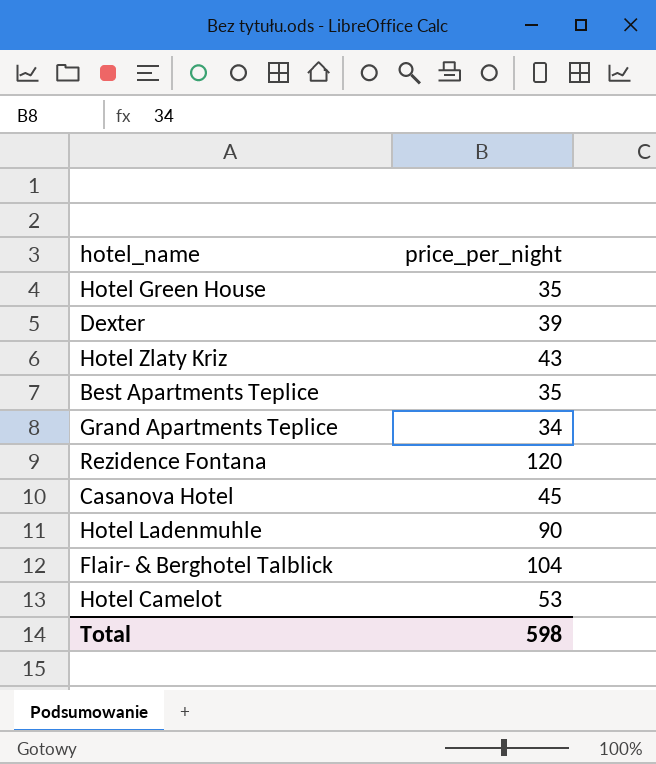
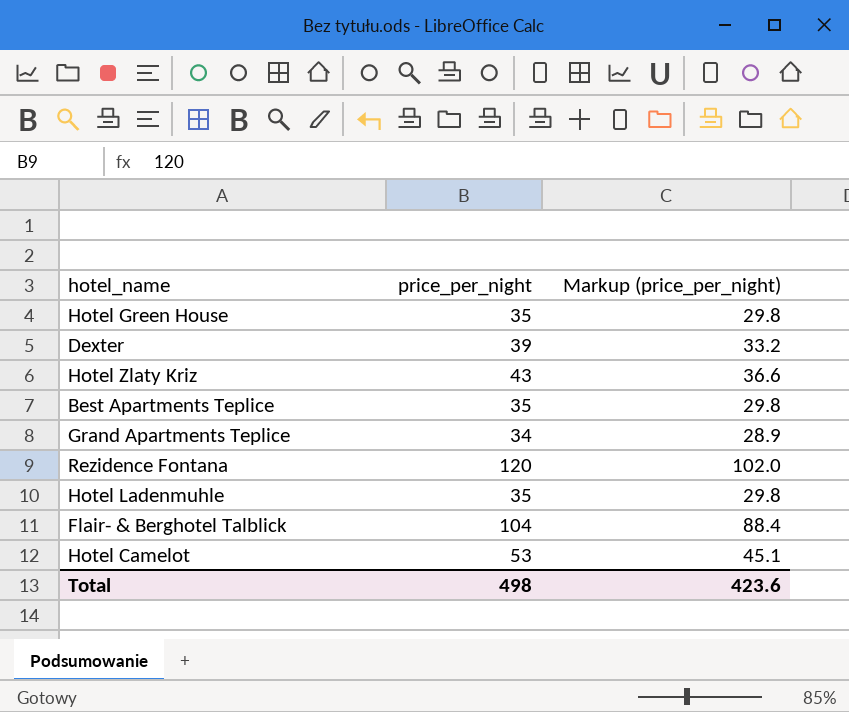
column Markup (price_per_night) | formula: none -> [price_per_night] * 0.85
row Casanova Hotel: 45 -> none
Hotel Ladenmuhle | price_per_night: 90 -> 35
Total | price_per_night: 598 -> 498

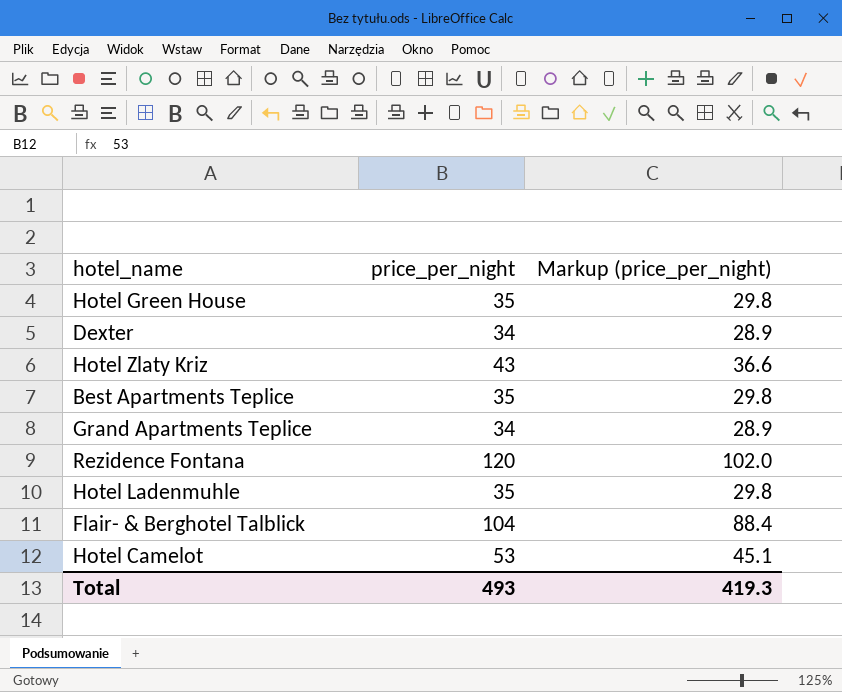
Dexter | price_per_night: 39 -> 34
Dexter | Markup (price_per_night): 33.2 -> 28.9
Total | price_per_night: 498 -> 493
Total | Markup (price_per_night): 423.6 -> 419.3

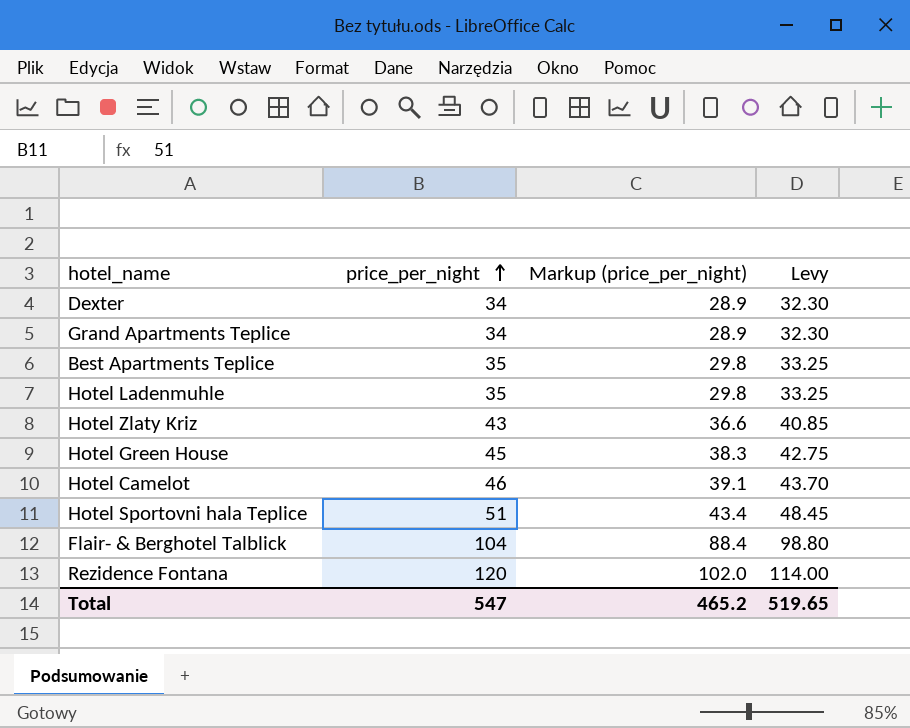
row order: none -> price_per_night ascending
column Levy | formula: none -> [price_per_night] * 0.95
Hotel Green House | price_per_night: 35 -> 45
Hotel Green House | Markup (price_per_night): 29.8 -> 38.3
Hotel Camelot | price_per_night: 53 -> 46
Hotel Camelot | Markup (price_per_night): 45.1 -> 39.1
row Hotel Sportovni hala Teplice: none -> 51 | 43.4 | 48.45
Total | price_per_night: 493 -> 547
Total | Markup (price_per_night): 419.3 -> 465.2

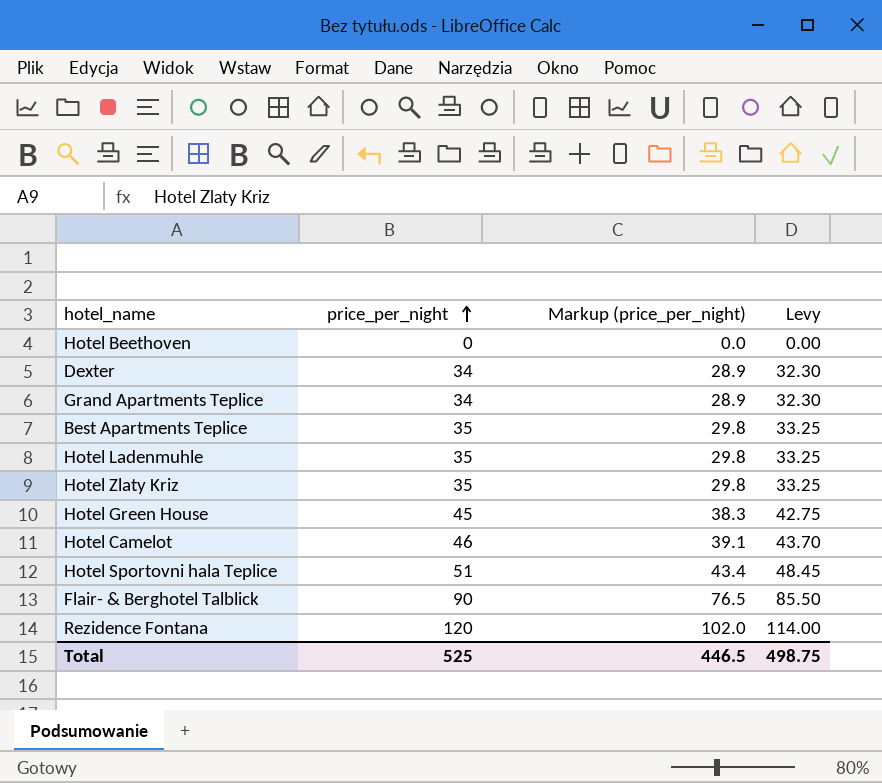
row Hotel Beethoven: none -> 0 | 0.0 | 0.00
Hotel Zlaty Kriz | price_per_night: 43 -> 35
Hotel Zlaty Kriz | Markup (price_per_night): 36.6 -> 29.8
Hotel Zlaty Kriz | Levy: 40.85 -> 33.25
Flair- & Berghotel Talblick | price_per_night: 104 -> 90
Flair- & Berghotel Talblick | Markup (price_per_night): 88.4 -> 76.5
Flair- & Berghotel Talblick | Levy: 98.80 -> 85.50
Total | price_per_night: 547 -> 525
Total | Markup (price_per_night): 465.2 -> 446.5
Total | Levy: 519.65 -> 498.75

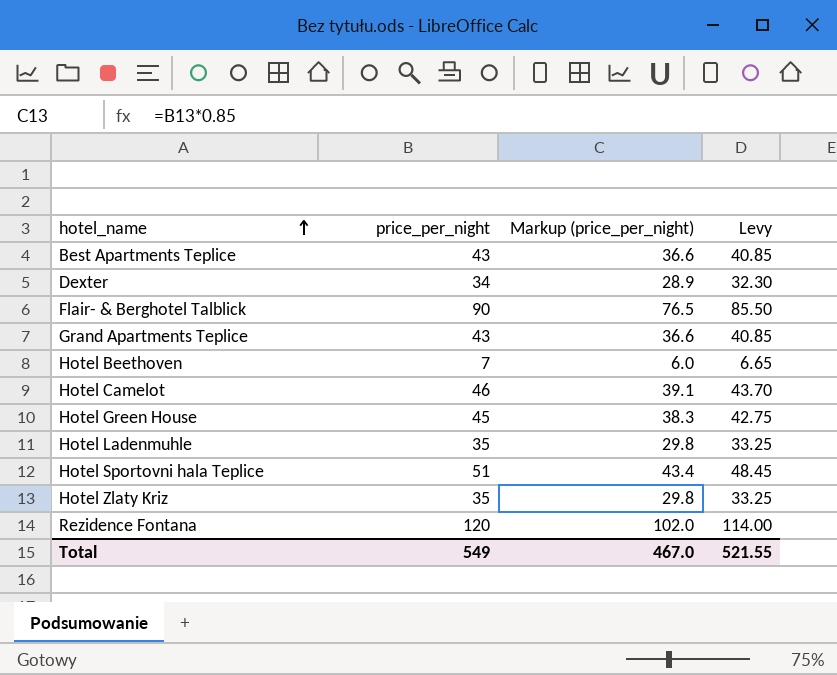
row order: price_per_night ascending -> hotel_name ascending
Best Apartments Teplice | price_per_night: 35 -> 43
Best Apartments Teplice | Markup (price_per_night): 29.8 -> 36.6
Best Apartments Teplice | Levy: 33.25 -> 40.85
Grand Apartments Teplice | price_per_night: 34 -> 43
Grand Apartments Teplice | Markup (price_per_night): 28.9 -> 36.6
Grand Apartments Teplice | Levy: 32.30 -> 40.85
Hotel Beethoven | price_per_night: 0 -> 7
Hotel Beethoven | Markup (price_per_night): 0.0 -> 6.0
Hotel Beethoven | Levy: 0.00 -> 6.65
Total | price_per_night: 525 -> 549
Total | Markup (price_per_night): 446.5 -> 467.0
Total | Levy: 498.75 -> 521.55

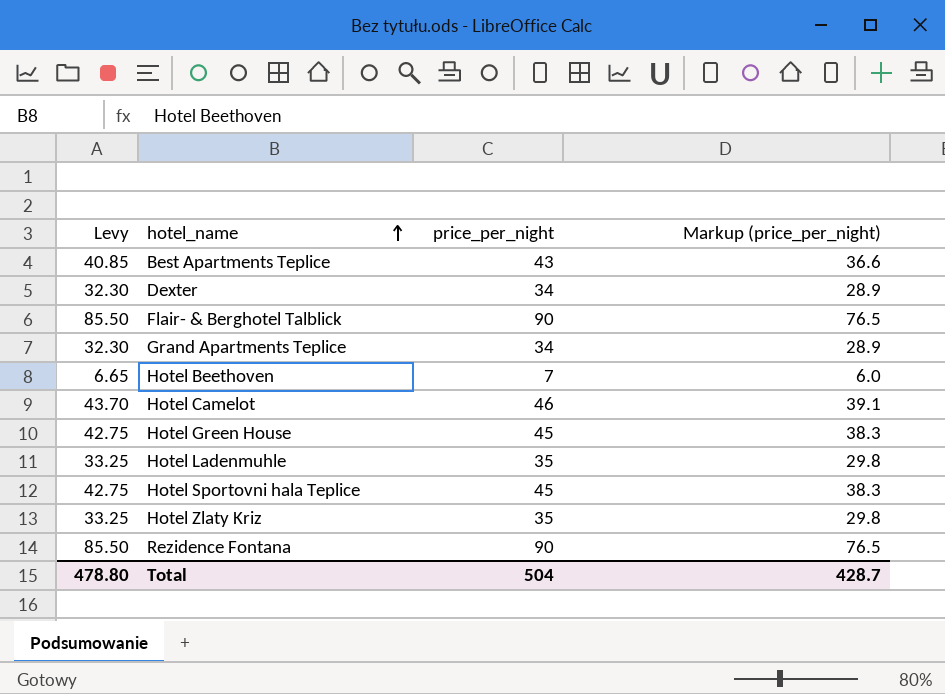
column Levy | position: 4 -> 1
Grand Apartments Teplice | Levy: 40.85 -> 32.30
Grand Apartments Teplice | price_per_night: 43 -> 34
Grand Apartments Teplice | Markup (price_per_night): 36.6 -> 28.9
Hotel Sportovni hala Teplice | Levy: 48.45 -> 42.75
Hotel Sportovni hala Teplice | price_per_night: 51 -> 45
Hotel Sportovni hala Teplice | Markup (price_per_night): 43.4 -> 38.3
Rezidence Fontana | Levy: 114.00 -> 85.50
Rezidence Fontana | price_per_night: 120 -> 90
Rezidence Fontana | Markup (price_per_night): 102.0 -> 76.5
Total | Levy: 521.55 -> 478.80
Total | price_per_night: 549 -> 504
Total | Markup (price_per_night): 467.0 -> 428.7

